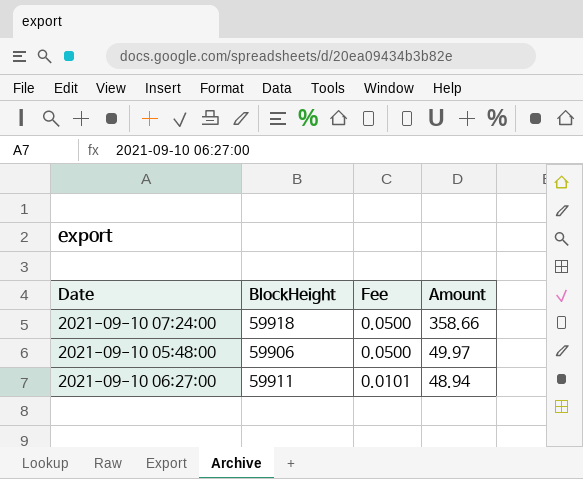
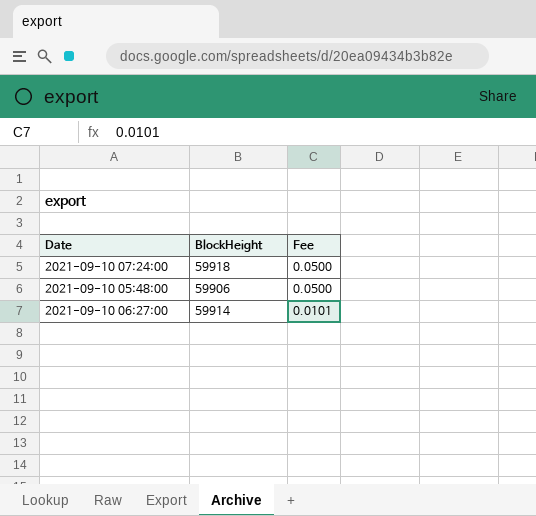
column Amount | position: 4 -> none
2021-09-10 06:27:00 | BlockHeight: 59911 -> 59914

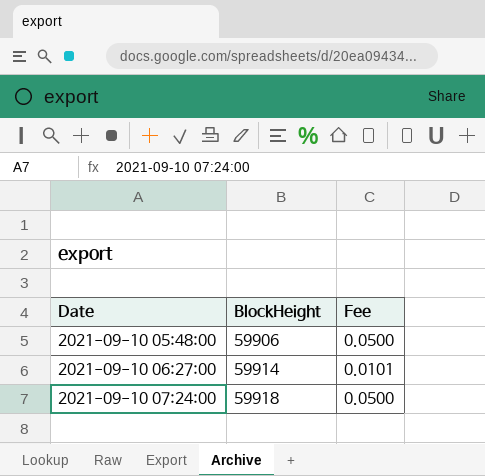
row order: Fee descending -> Date ascending

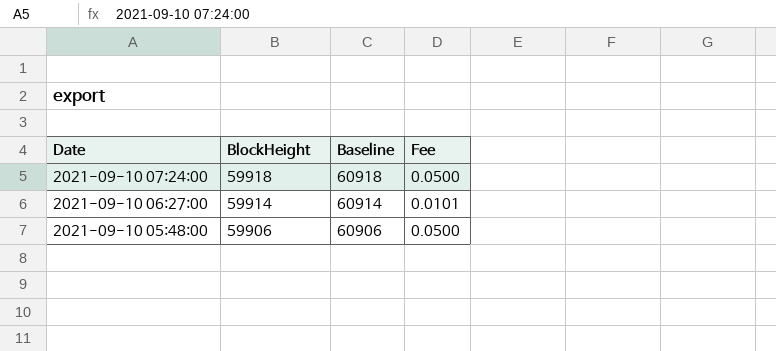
row order: Date ascending -> Date descending
column Baseline | formula: none -> [BlockHeight] + 1000

